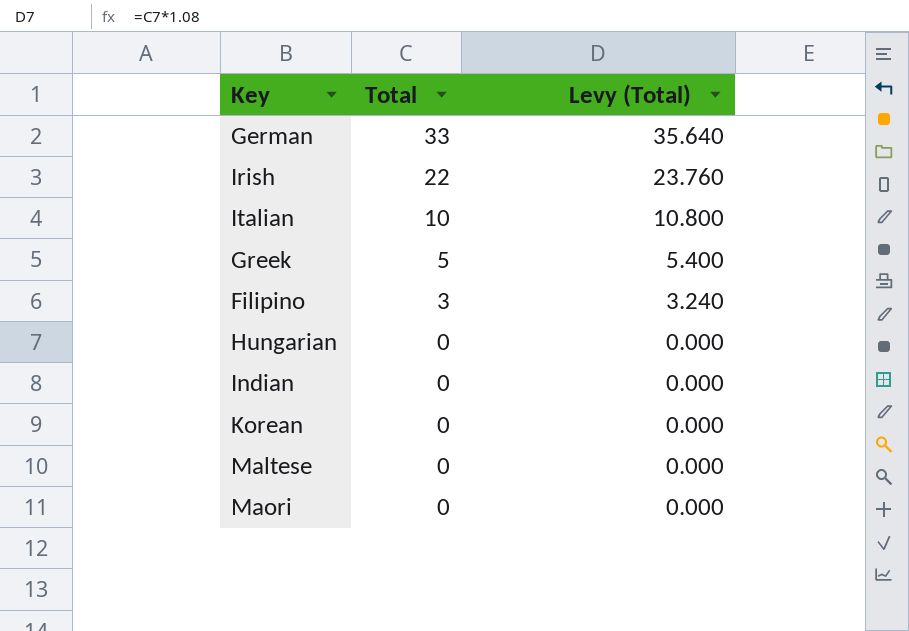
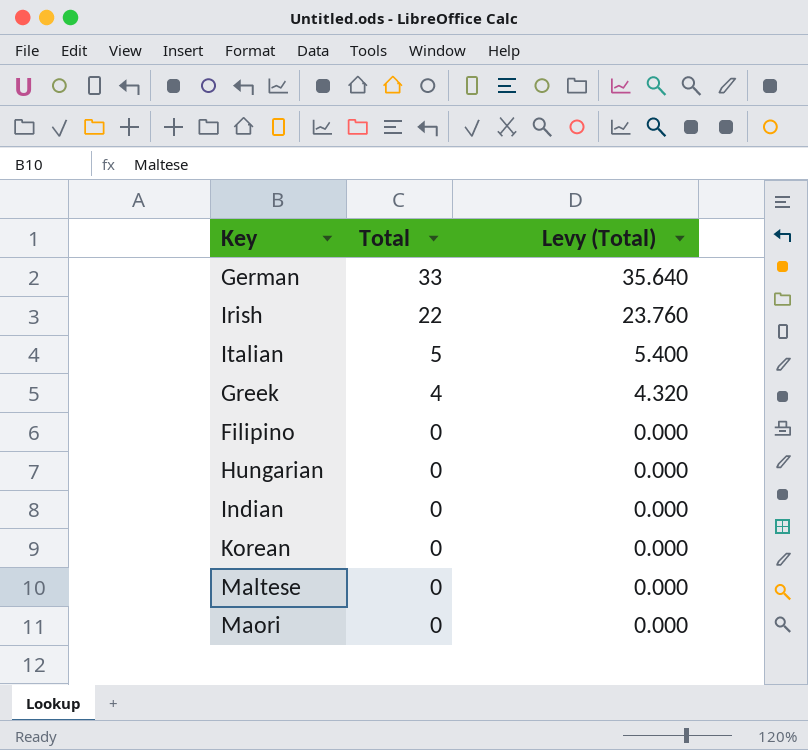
Italian | Total: 10 -> 5
Italian | Levy (Total): 10.800 -> 5.400
Greek | Total: 5 -> 4
Greek | Levy (Total): 5.400 -> 4.320
Filipino | Total: 3 -> 0
Filipino | Levy (Total): 3.240 -> 0.000

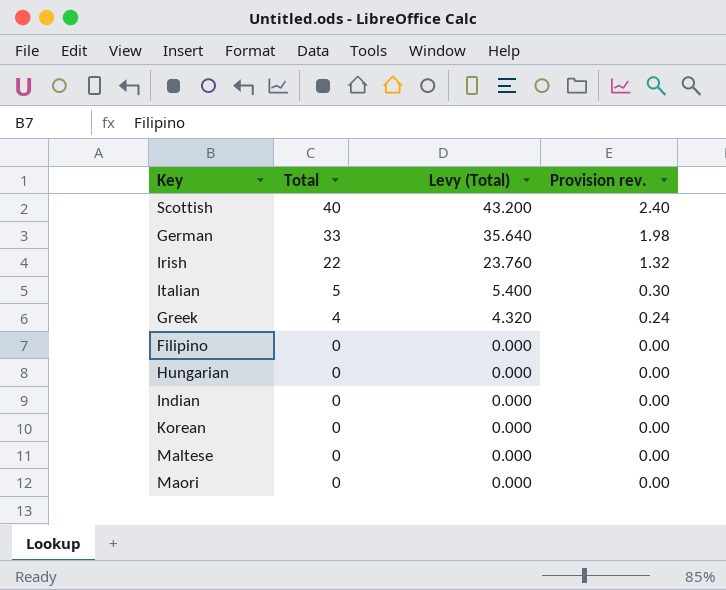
column Provision rev. | formula: none -> [Total] * 0.06
row Scottish: none -> 40 | 43.200 | 2.40

